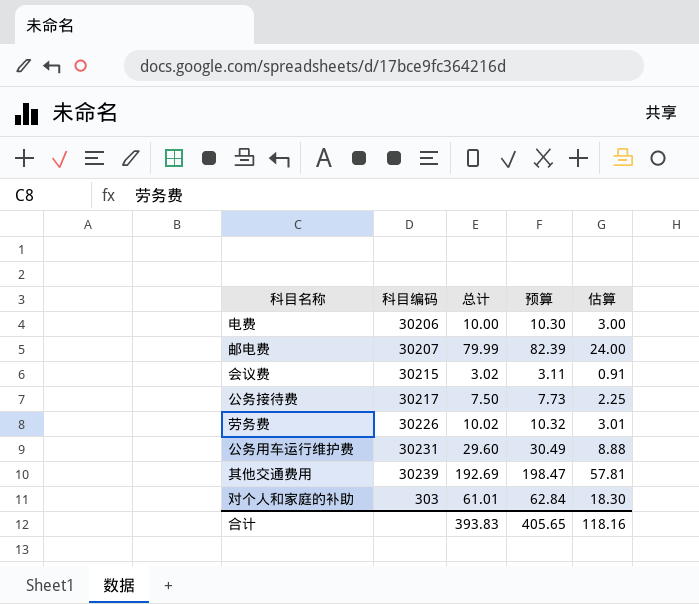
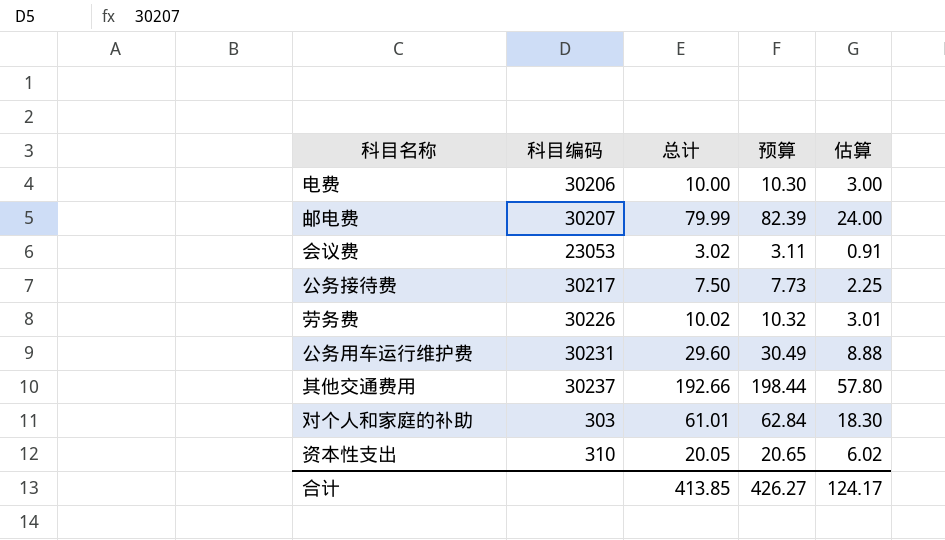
会议费 | 科目编码: 30215 -> 23053
其他交通费用 | 科目编码: 30239 -> 30237
其他交通费用 | 总计: 192.69 -> 192.66
其他交通费用 | 预算: 198.47 -> 198.44
其他交通费用 | 估算: 57.81 -> 57.80
row 资本性支出: none -> 310 | 20.05 | 20.65 | 6.02
合计 | 总计: 393.83 -> 413.85
合计 | 预算: 405.65 -> 426.27
合计 | 估算: 118.16 -> 124.17

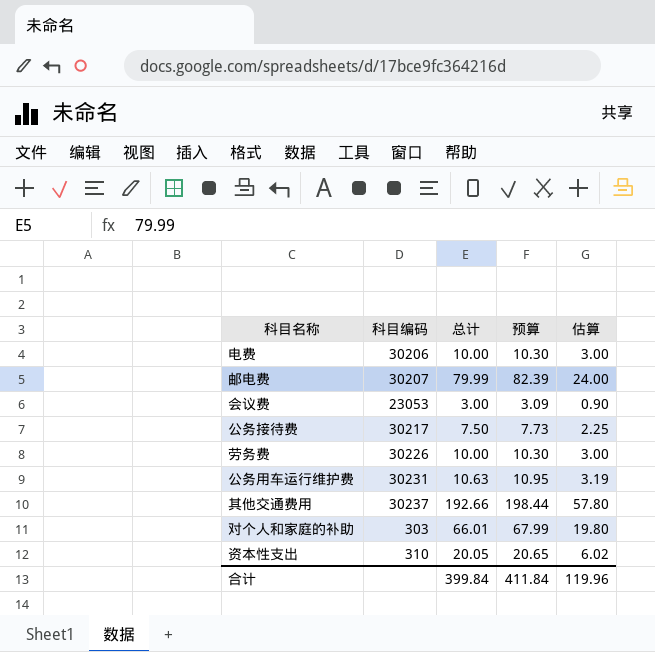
会议费 | 总计: 3.02 -> 3.00
会议费 | 预算: 3.11 -> 3.09
会议费 | 估算: 0.91 -> 0.90
劳务费 | 总计: 10.02 -> 10.00
劳务费 | 预算: 10.32 -> 10.30
劳务费 | 估算: 3.01 -> 3.00
公务用车运行维护费 | 总计: 29.60 -> 10.63
公务用车运行维护费 | 预算: 30.49 -> 10.95
公务用车运行维护费 | 估算: 8.88 -> 3.19
对个人和家庭的补助 | 总计: 61.01 -> 66.01
对个人和家庭的补助 | 预算: 62.84 -> 67.99
对个人和家庭的补助 | 估算: 18.30 -> 19.80
合计 | 总计: 413.85 -> 399.84
合计 | 预算: 426.27 -> 411.84
合计 | 估算: 124.17 -> 119.96

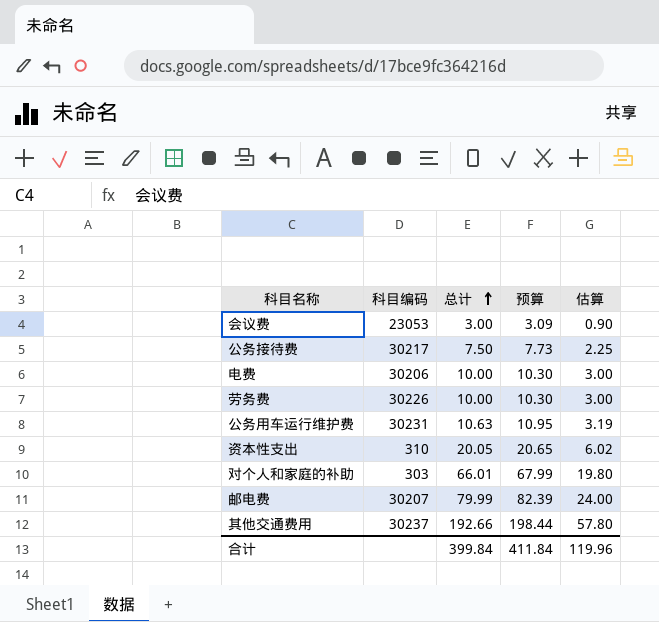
row order: none -> 总计 ascending

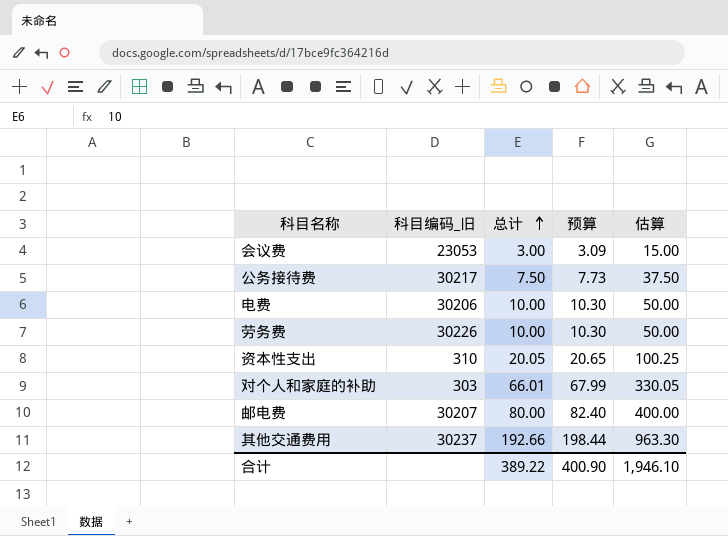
column name: 科目编码 -> 科目编码_旧
column 估算 | formula: [总计] * 0.3 -> [总计] * 5
row 公务用车运行维护费: 30231 | 10.63 | 10.95 | 3.19 -> none
邮电费 | 总计: 79.99 -> 80.00
邮电费 | 预算: 82.39 -> 82.40
合计 | 总计: 399.84 -> 389.22
合计 | 预算: 411.84 -> 400.90
合计 | 估算: 119.96 -> 1,946.10

